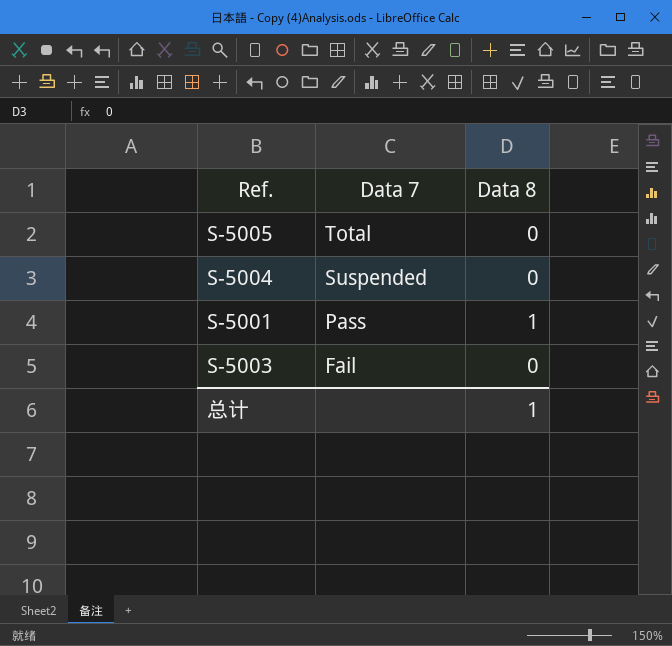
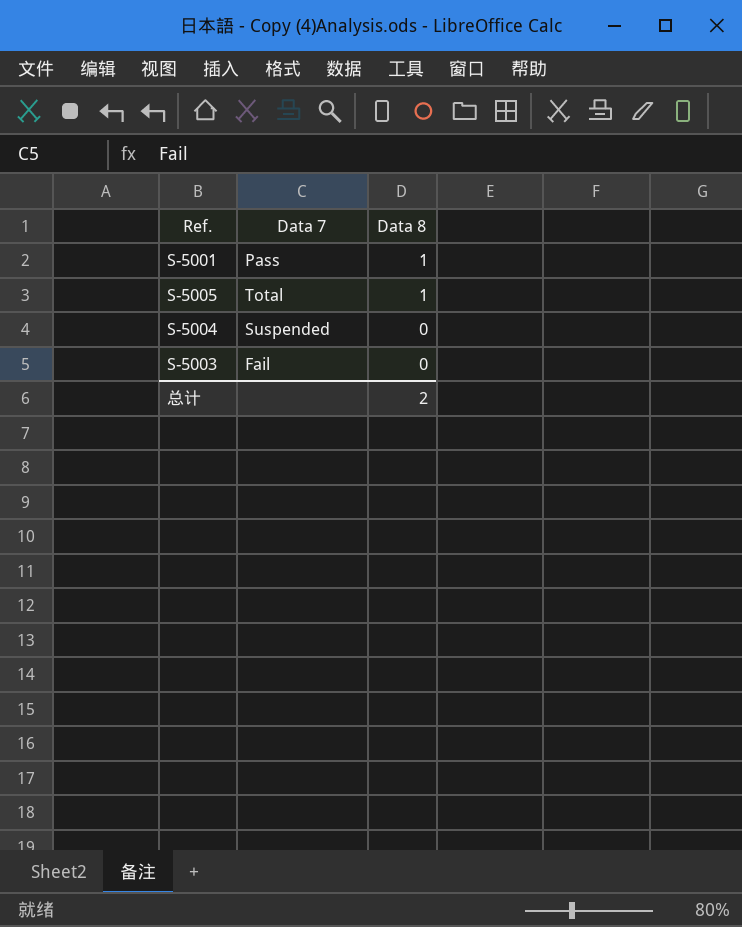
row order: Data 7 descending -> Data 8 descending
S-5005 | Data 8: 0 -> 1
总计 | Data 8: 1 -> 2

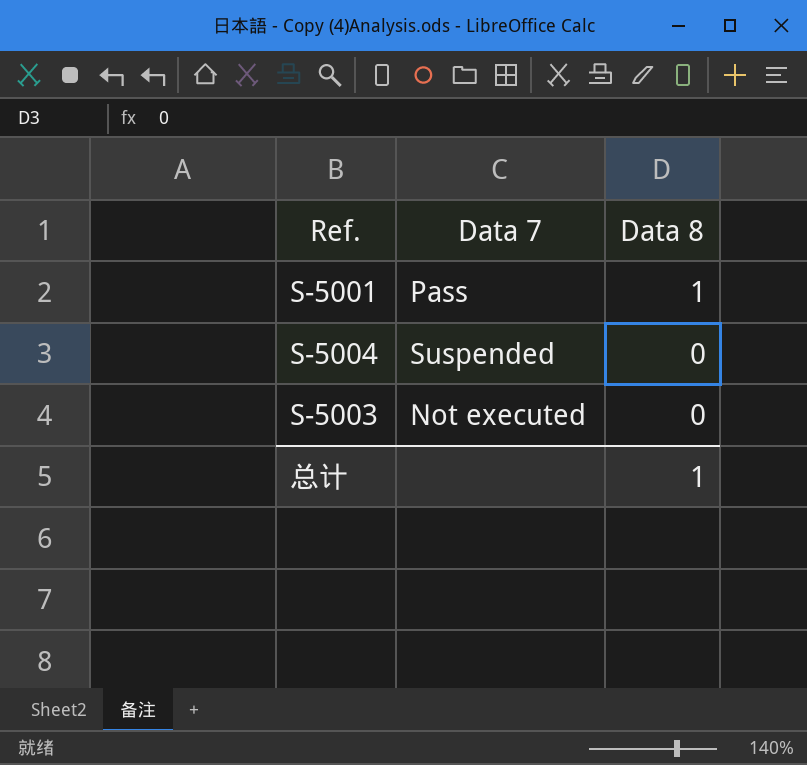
row S-5005: Total | 1 -> none
S-5003 | Data 7: Fail -> Not executed
总计 | Data 8: 2 -> 1

